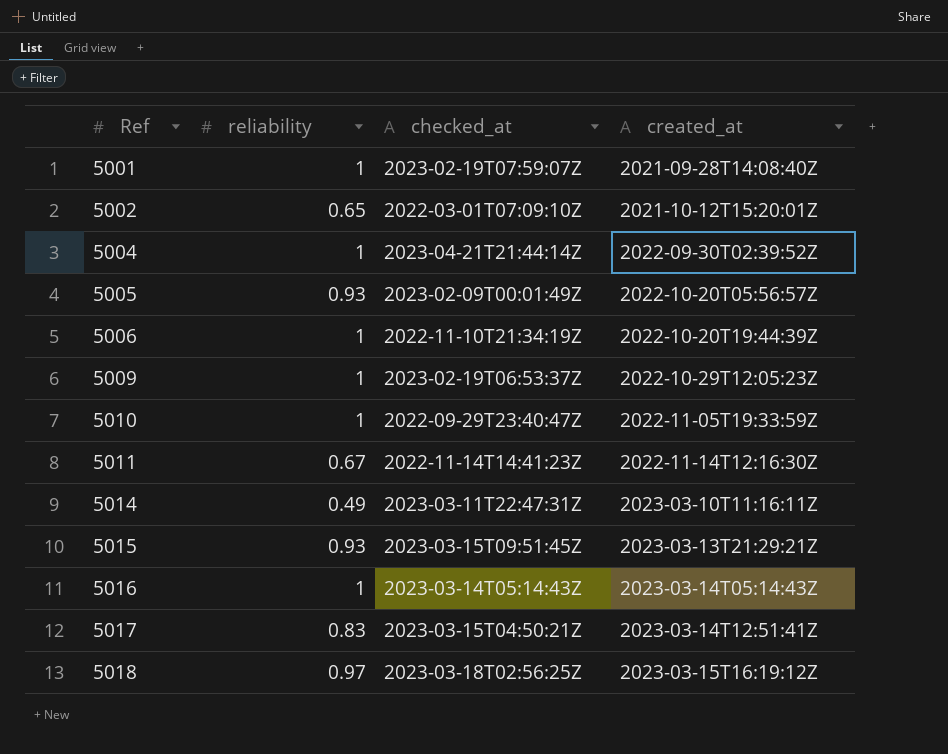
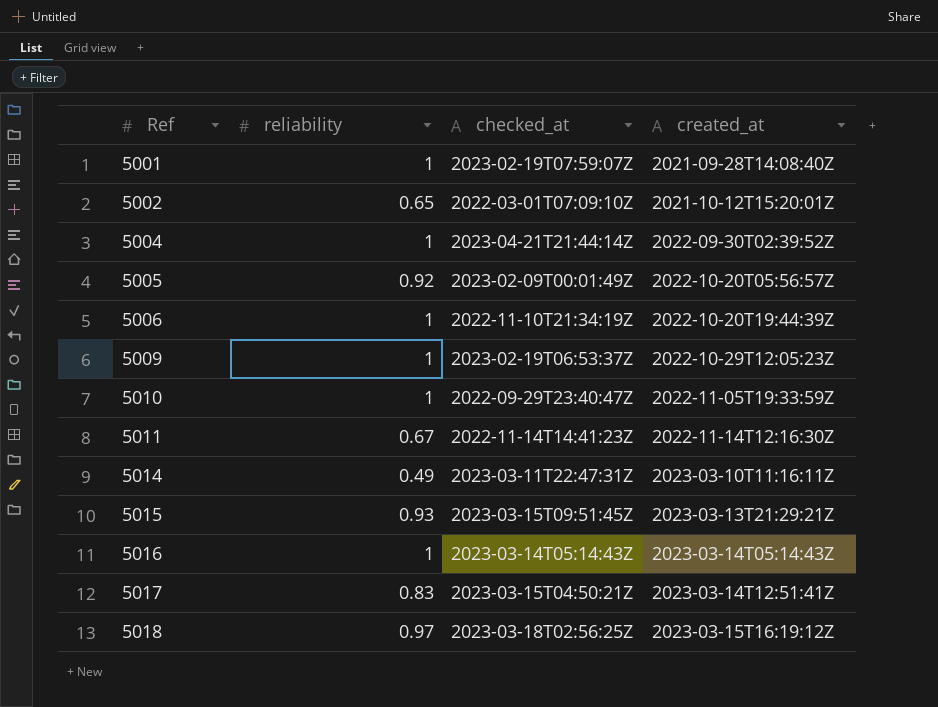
5005 | reliability: 0.93 -> 0.92

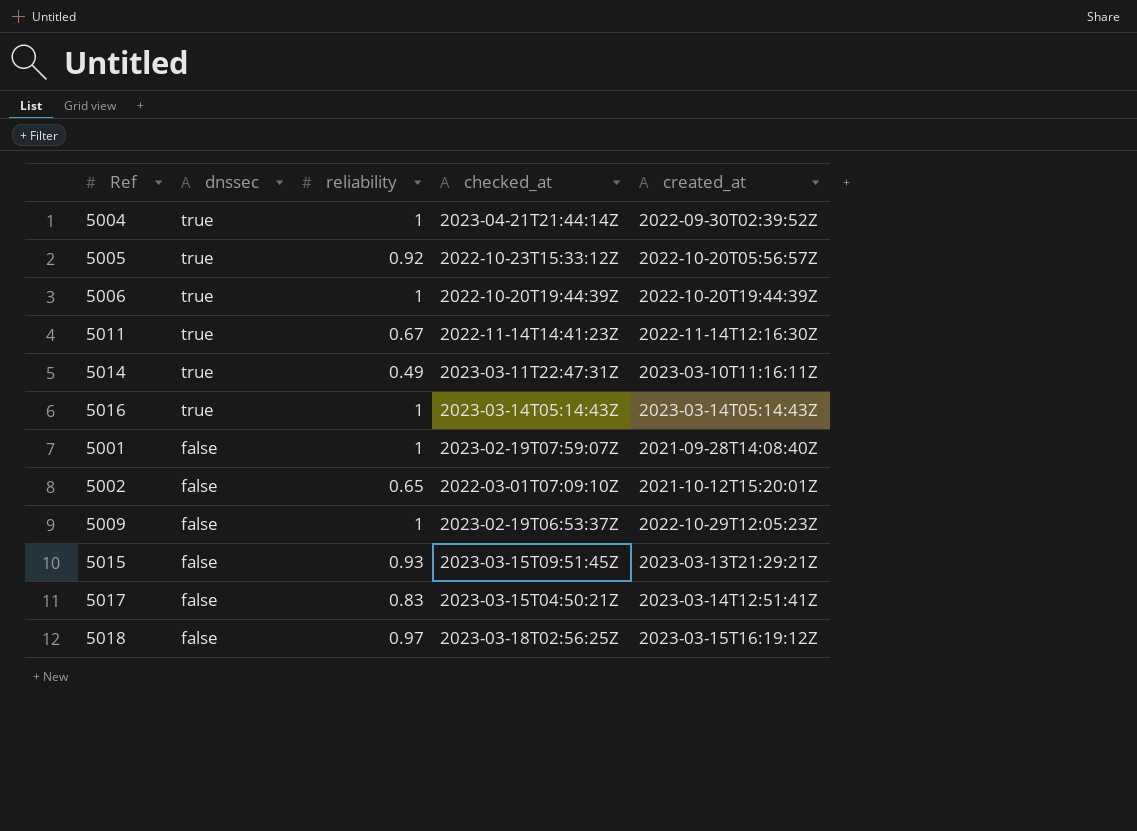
row order: Ref ascending -> dnssec descending
column dnssec | position: none -> 2
row 5010: 1 | 2022-09-29T23:40:47Z | 2022-11-05T19:33:59Z -> none
5005 | checked_at: 2023-02-09T00:01:49Z -> 2022-10-23T15:33:12Z
5006 | checked_at: 2022-11-10T21:34:19Z -> 2022-10-20T19:44:39Z

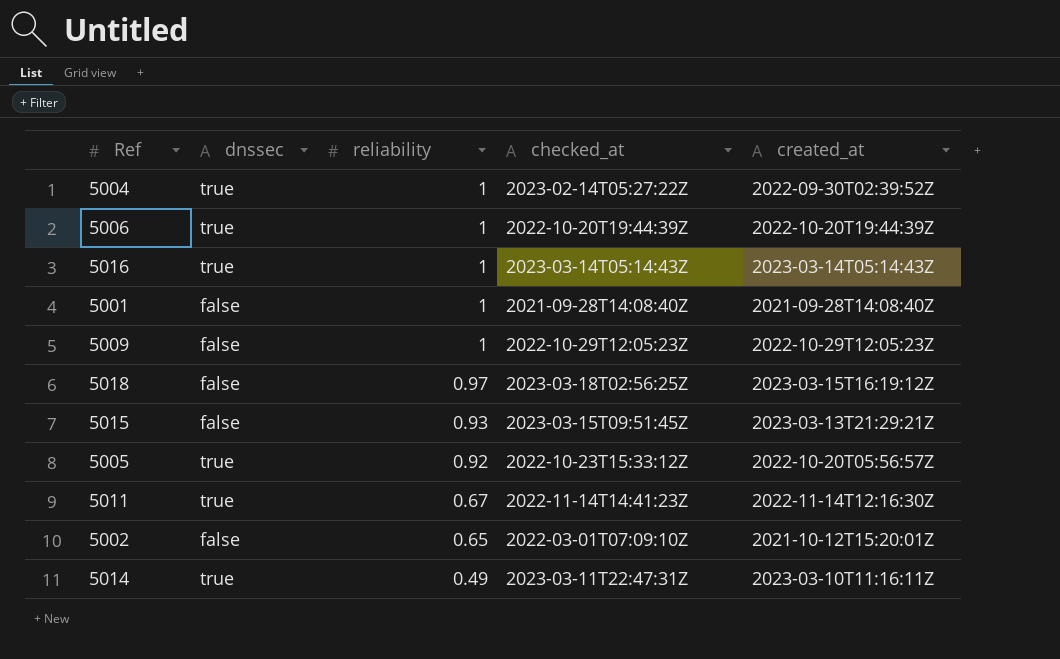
row order: dnssec descending -> reliability descending
row 5017: false | 0.83 | 2023-03-15T04:50:21Z | 2023-03-14T12:51:41Z -> none
5004 | checked_at: 2023-04-21T21:44:14Z -> 2023-02-14T05:27:22Z
5001 | checked_at: 2023-02-19T07:59:07Z -> 2021-09-28T14:08:40Z
5009 | checked_at: 2023-02-19T06:53:37Z -> 2022-10-29T12:05:23Z

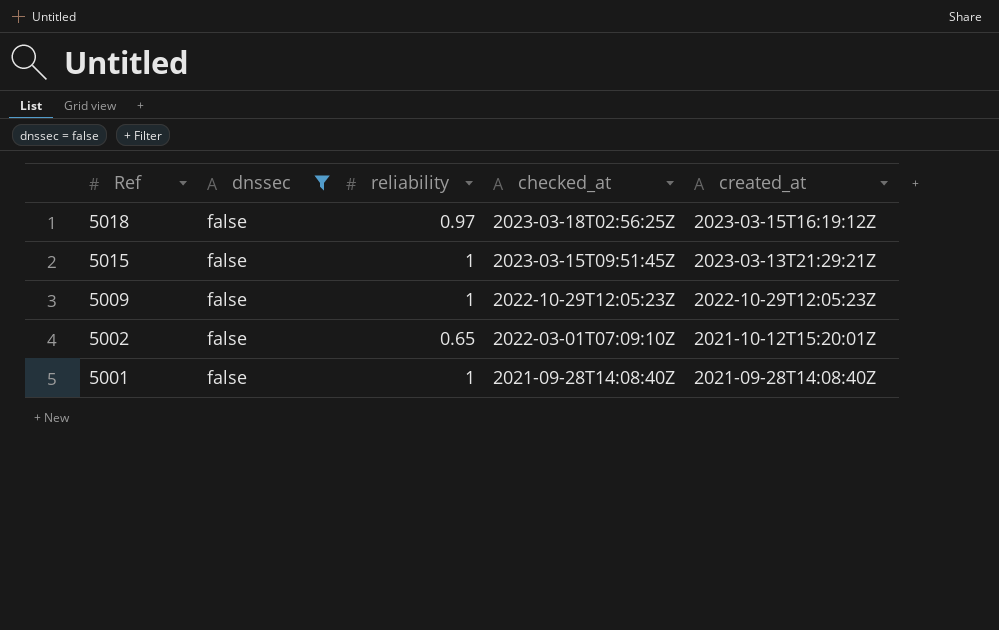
filter: none -> dnssec = false
row order: reliability descending -> Ref descending
5015 | reliability: 0.93 -> 1

